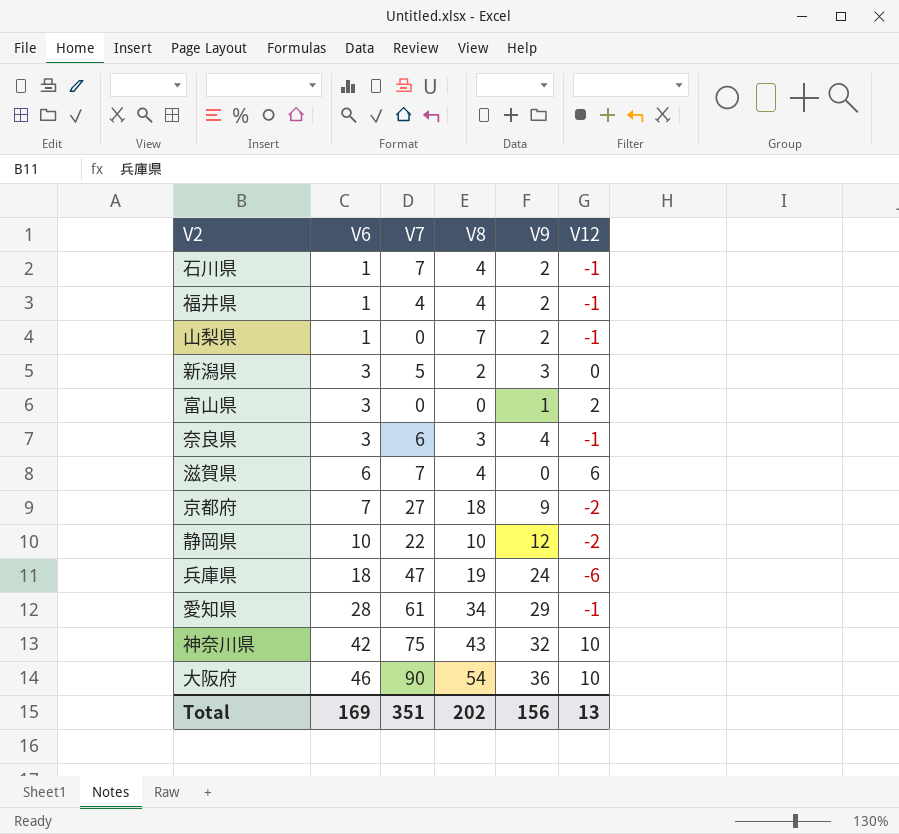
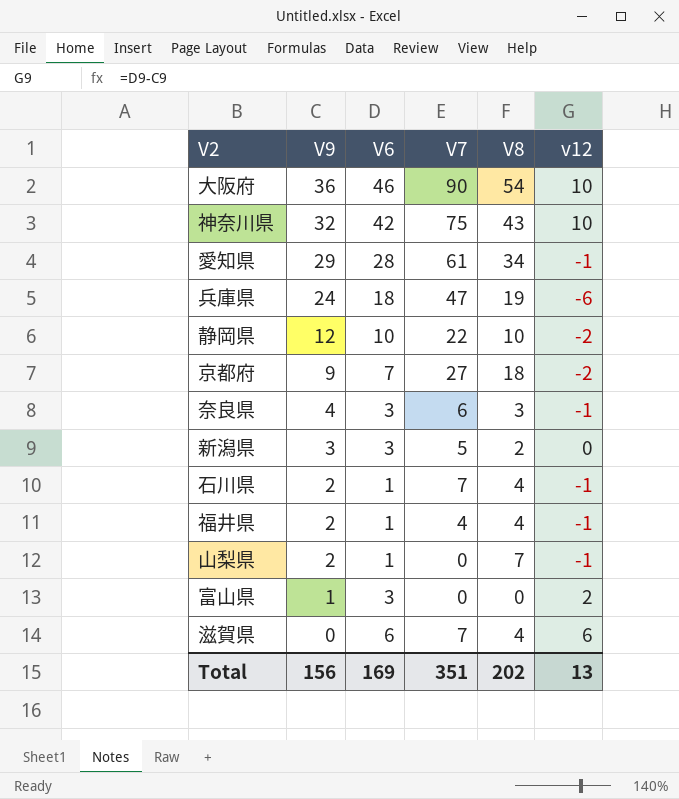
row order: V6 ascending -> V9 descending
column V9 | position: 5 -> 2
column name: V12 -> v12

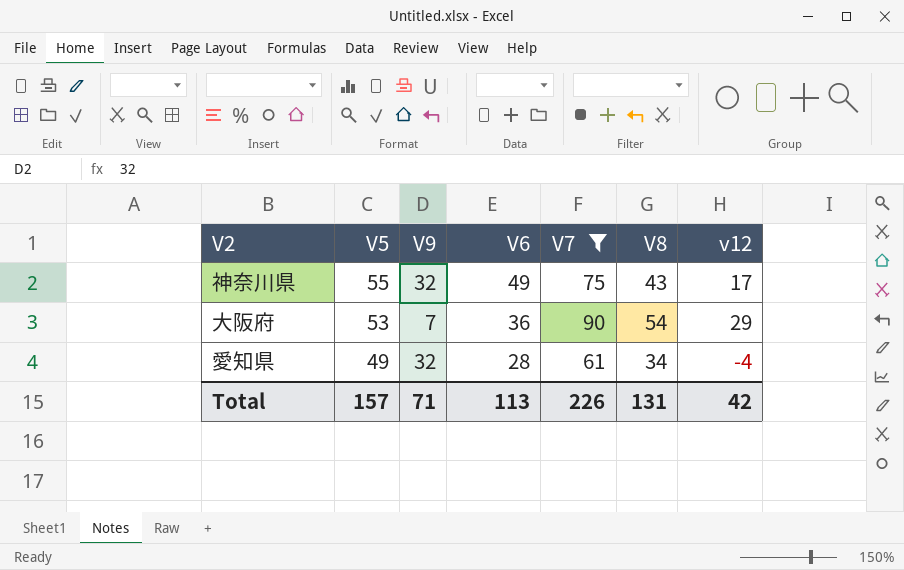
filter: none -> V7 >= 61
row order: V9 descending -> V5 descending
column V5 | position: none -> 2
神奈川県 | V6: 42 -> 49
神奈川県 | v12: 10 -> 17
大阪府 | V9: 36 -> 7
大阪府 | V6: 46 -> 36
大阪府 | v12: 10 -> 29
愛知県 | V9: 29 -> 32
愛知県 | v12: -1 -> -4
Total | V9: 156 -> 71
Total | V6: 169 -> 113
Total | V7: 351 -> 226
Total | V8: 202 -> 131
Total | v12: 13 -> 42

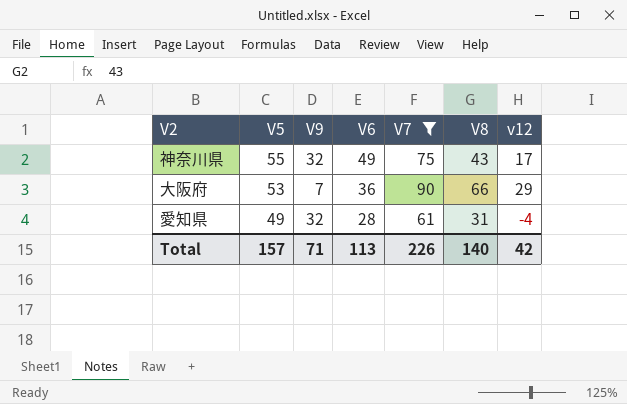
大阪府 | V8: 54 -> 66
愛知県 | V8: 34 -> 31
Total | V8: 131 -> 140

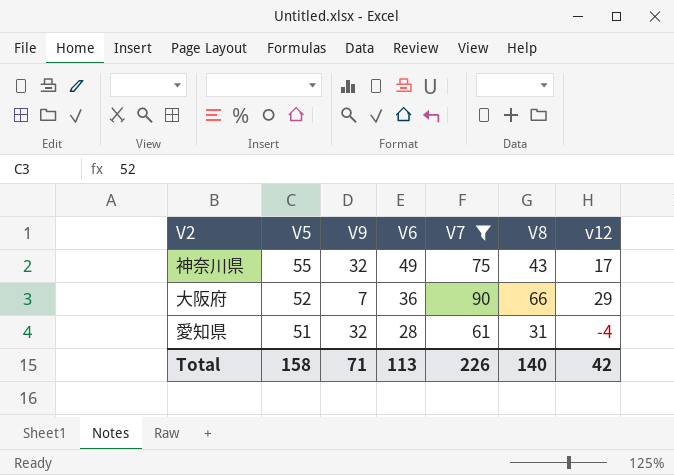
大阪府 | V5: 53 -> 52
愛知県 | V5: 49 -> 51
Total | V5: 157 -> 158

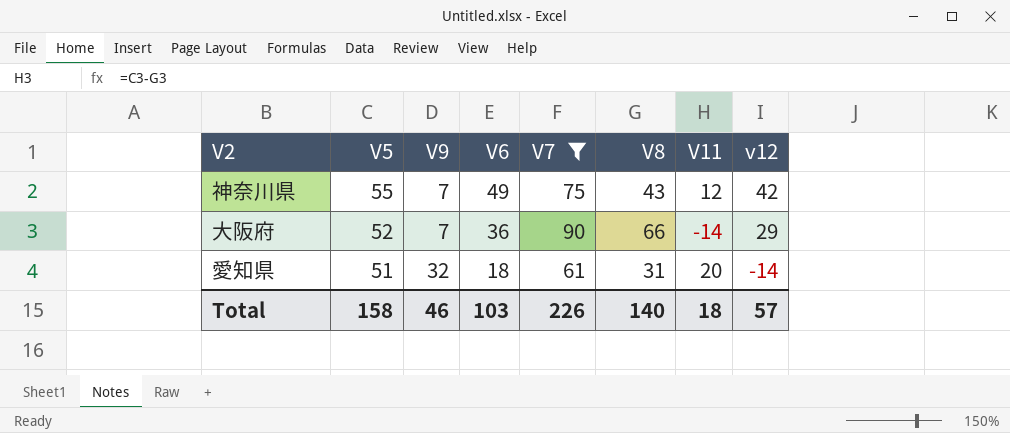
column V11 | formula: none -> [V5] - [V8]
神奈川県 | V9: 32 -> 7
神奈川県 | v12: 17 -> 42
愛知県 | V6: 28 -> 18
愛知県 | v12: -4 -> -14
Total | V9: 71 -> 46
Total | V6: 113 -> 103
Total | v12: 42 -> 57

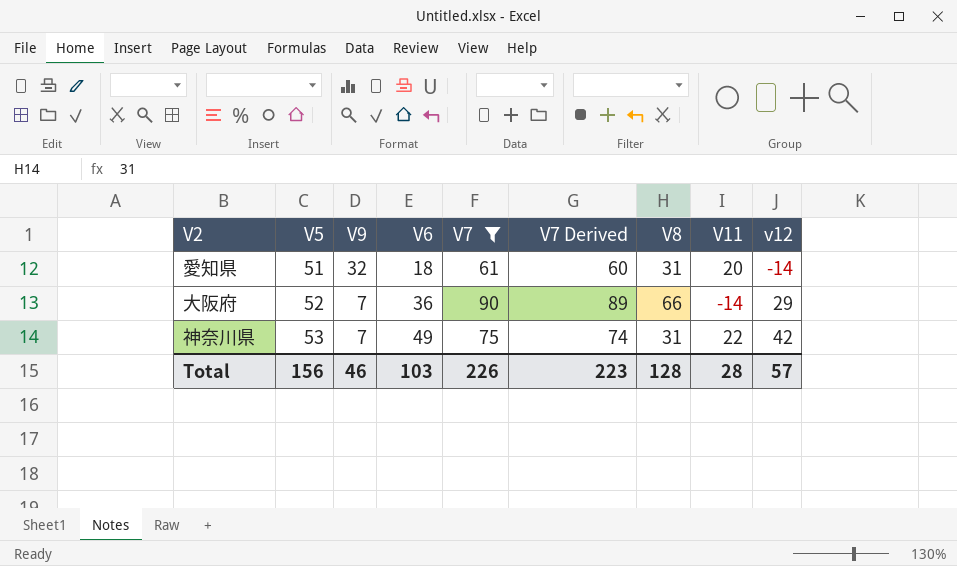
row order: V5 descending -> V5 ascending
column V7 Derived | formula: none -> [V7] - 1
神奈川県 | V5: 55 -> 53
神奈川県 | V8: 43 -> 31
神奈川県 | V11: 12 -> 22
Total | V5: 158 -> 156
Total | V8: 140 -> 128
Total | V11: 18 -> 28

